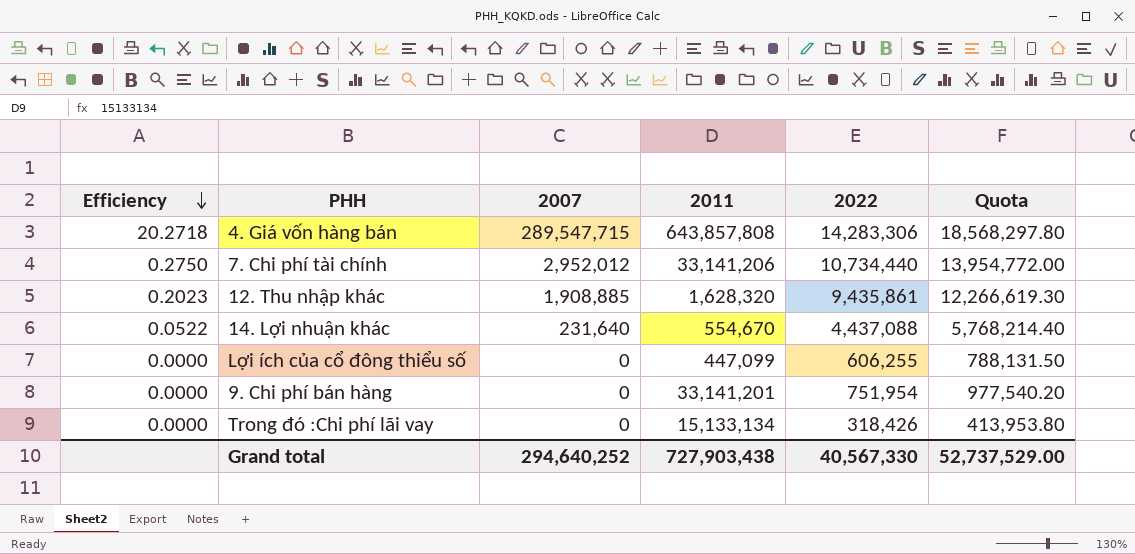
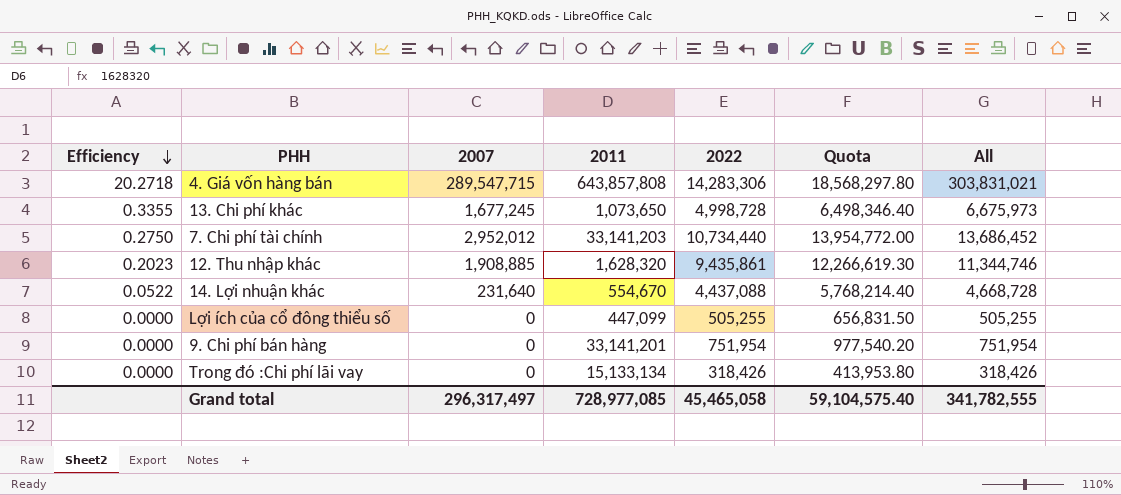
column All | formula: none -> [2007] + [2022]
row 13. Chi phí khác: none -> 0.3355 | 1,677,245 | 1,073,650 | 4,998,728 | 6,498,346.40 | 6,675,973
7. Chi phí tài chính | 2011: 33,141,206 -> 33,141,203
Lợi ích của cổ đông thiểu số | 2022: 606,255 -> 505,255
Lợi ích của cổ đông thiểu số | Quota: 788,131.50 -> 656,831.50
Grand total | 2007: 294,640,252 -> 296,317,497
Grand total | 2011: 727,903,438 -> 728,977,085
Grand total | 2022: 40,567,330 -> 45,465,058
Grand total | Quota: 52,737,529.00 -> 59,104,575.40

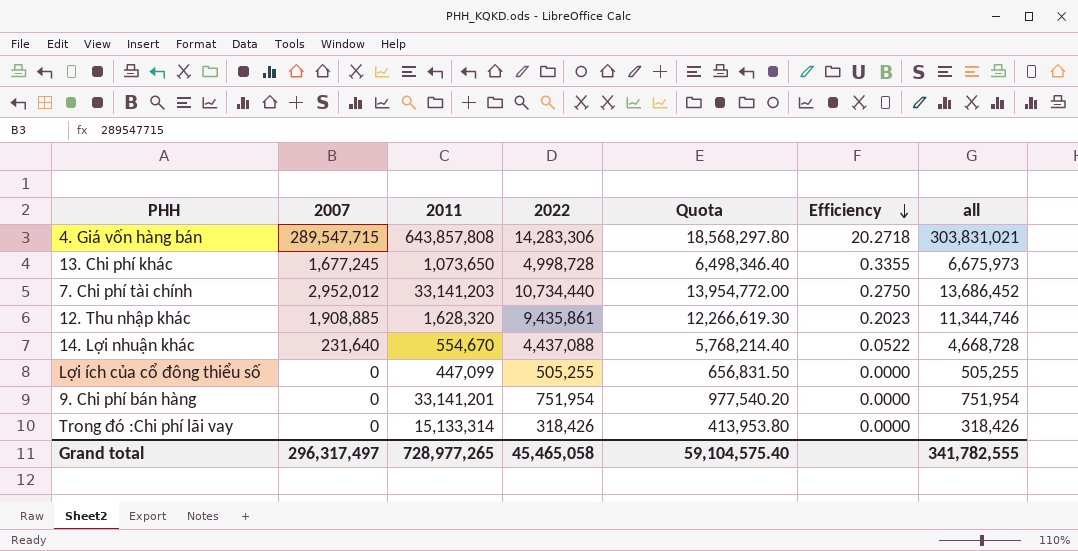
column Efficiency | position: 1 -> 6
column name: All -> all
Trong đó :Chi phí lãi vay | 2011: 15,133,134 -> 15,133,314
Grand total | 2011: 728,977,085 -> 728,977,265

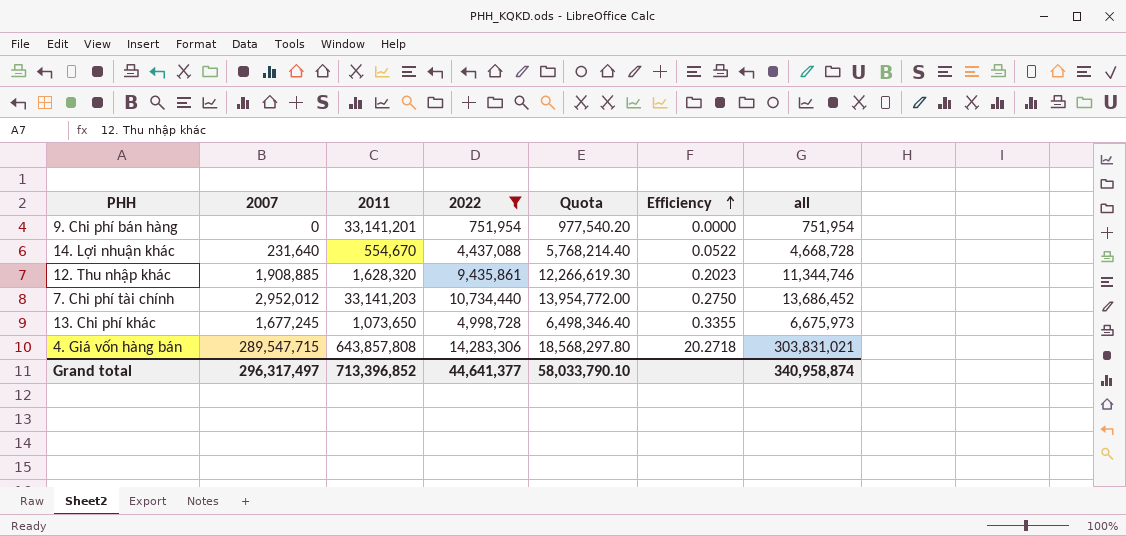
filter: none -> 2022 >= 751,954
row order: Efficiency descending -> Efficiency ascending
Grand total | 2011: 728,977,265 -> 713,396,852
Grand total | 2022: 45,465,058 -> 44,641,377
Grand total | Quota: 59,104,575.40 -> 58,033,790.10
Grand total | all: 341,782,555 -> 340,958,874

